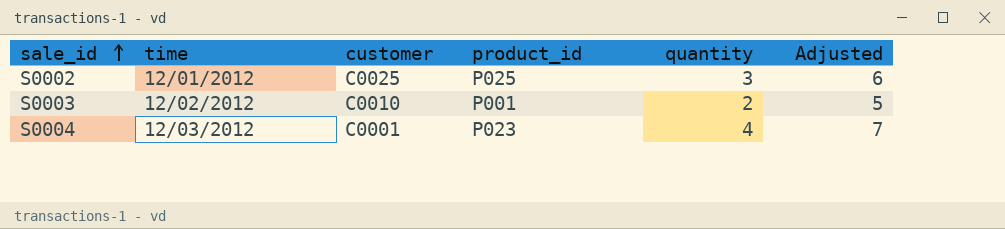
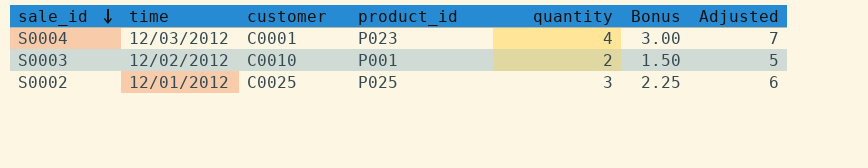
row order: sale_id ascending -> sale_id descending
column Bonus | formula: none -> [quantity] * 0.75

